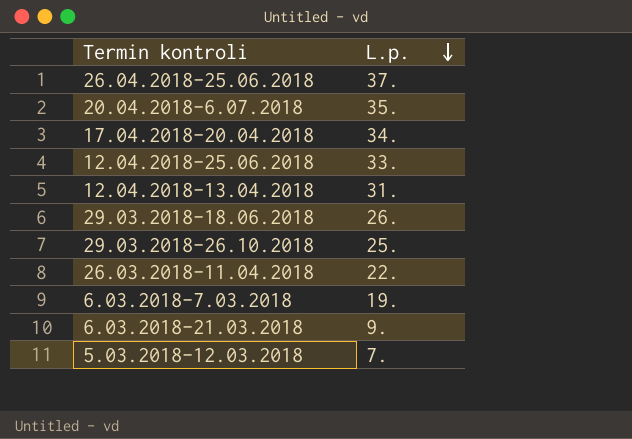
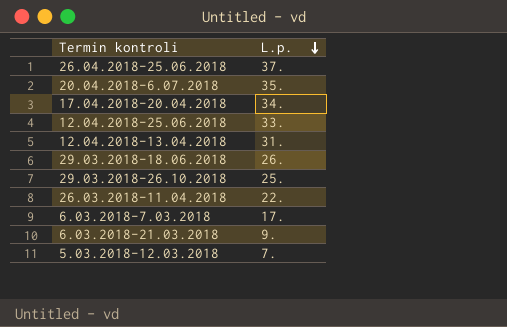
6.03.2018-7.03.2018 | L.p.: 19. -> 17.

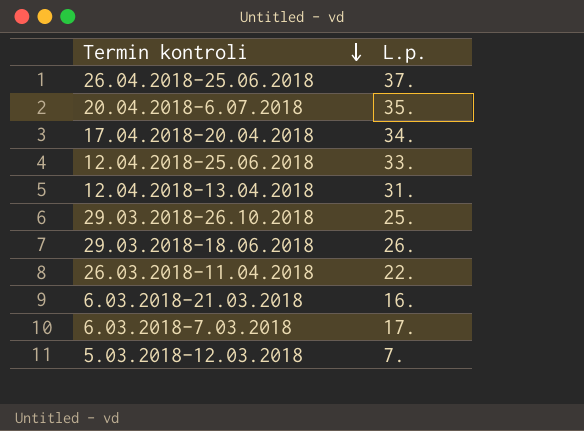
row order: L.p. descending -> Termin kontroli descending
6.03.2018-21.03.2018 | L.p.: 9. -> 16.

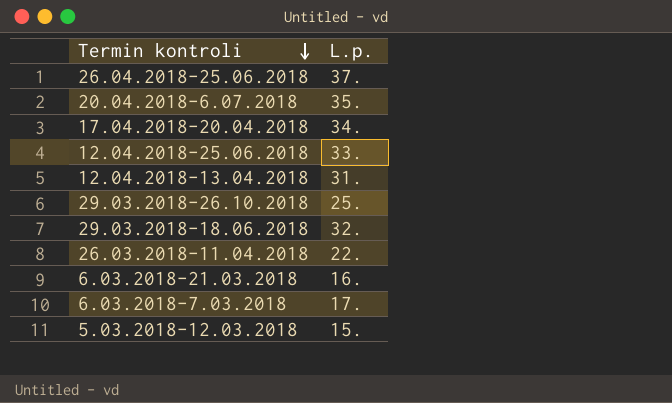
29.03.2018-18.06.2018 | L.p.: 26. -> 32.
5.03.2018-12.03.2018 | L.p.: 7. -> 15.

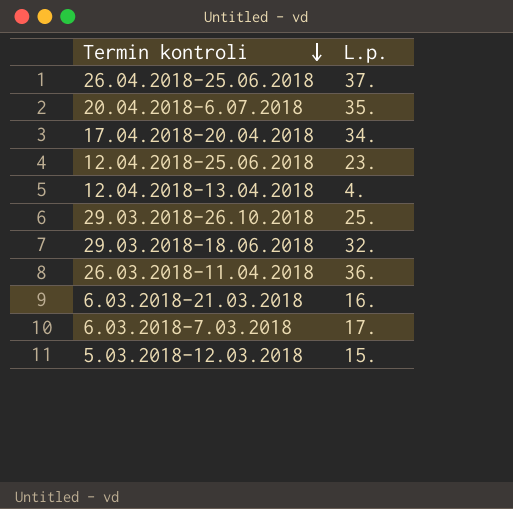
12.04.2018-25.06.2018 | L.p.: 33. -> 23.
12.04.2018-13.04.2018 | L.p.: 31. -> 4.
26.03.2018-11.04.2018 | L.p.: 22. -> 36.

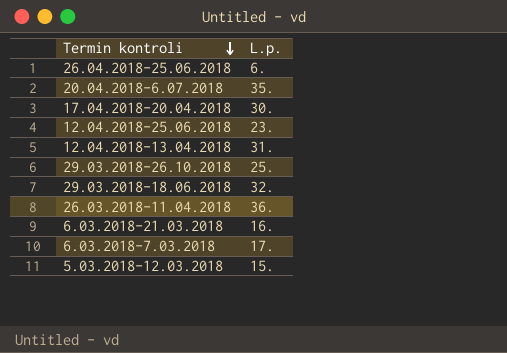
26.04.2018-25.06.2018 | L.p.: 37. -> 6.
17.04.2018-20.04.2018 | L.p.: 34. -> 30.
12.04.2018-13.04.2018 | L.p.: 4. -> 31.

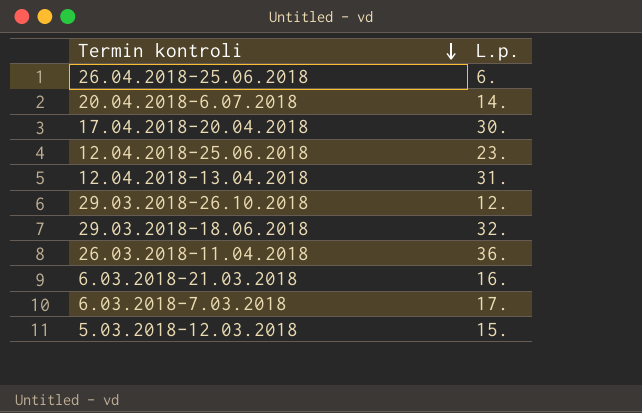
20.04.2018-6.07.2018 | L.p.: 35. -> 14.
29.03.2018-26.10.2018 | L.p.: 25. -> 12.

